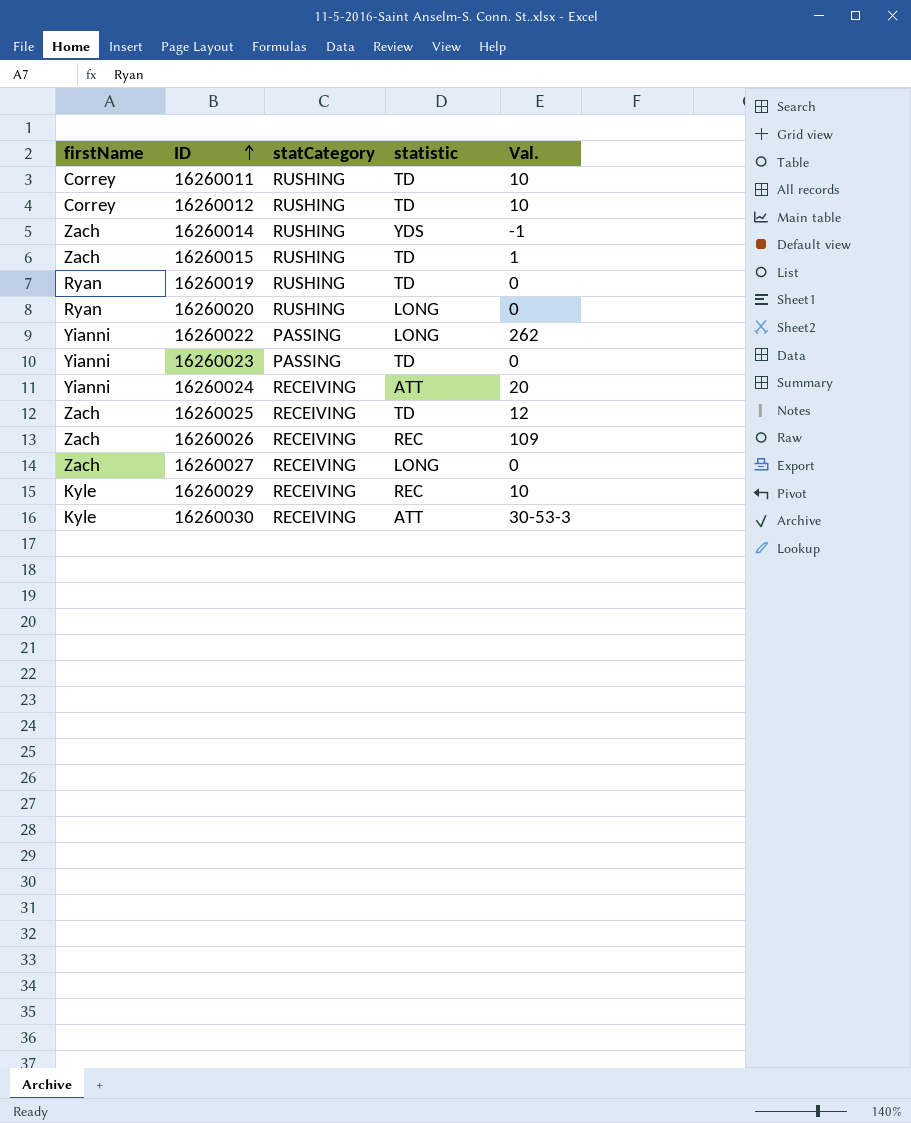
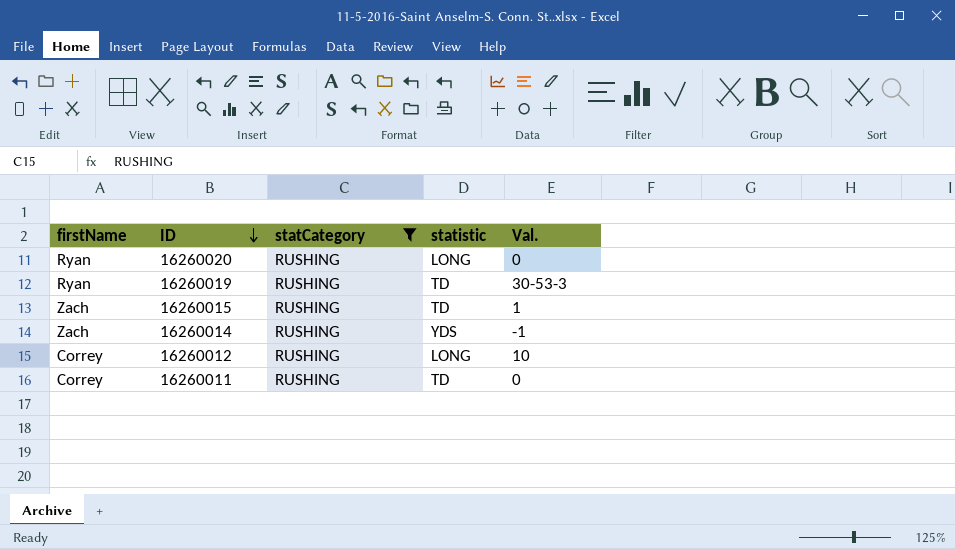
filter: none -> statCategory = RUSHING
row order: ID ascending -> ID descending
16260019 | Val.: 0 -> 30-53-3
16260012 | statistic: TD -> LONG
16260011 | Val.: 10 -> 0

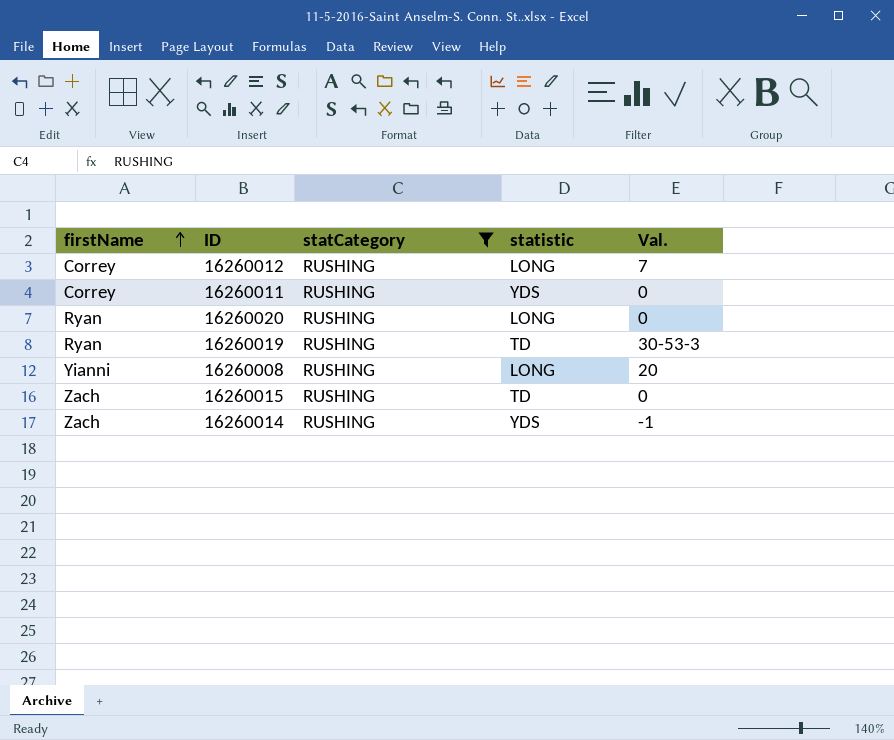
row order: ID descending -> firstName ascending
16260012 | Val.: 10 -> 7
16260011 | statistic: TD -> YDS
row 16260008: none -> Yianni | RUSHING | LONG | 20
16260015 | Val.: 1 -> 0

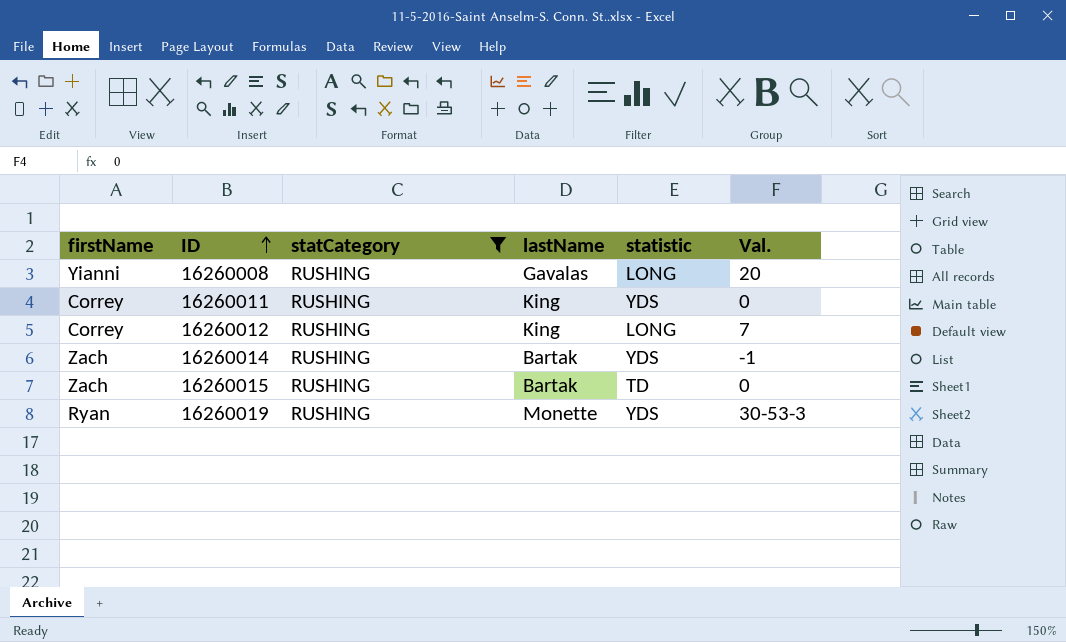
row order: firstName ascending -> ID ascending
column lastName | position: none -> 4
row 16260020: Ryan | RUSHING | LONG | 0 -> none
16260019 | statistic: TD -> YDS

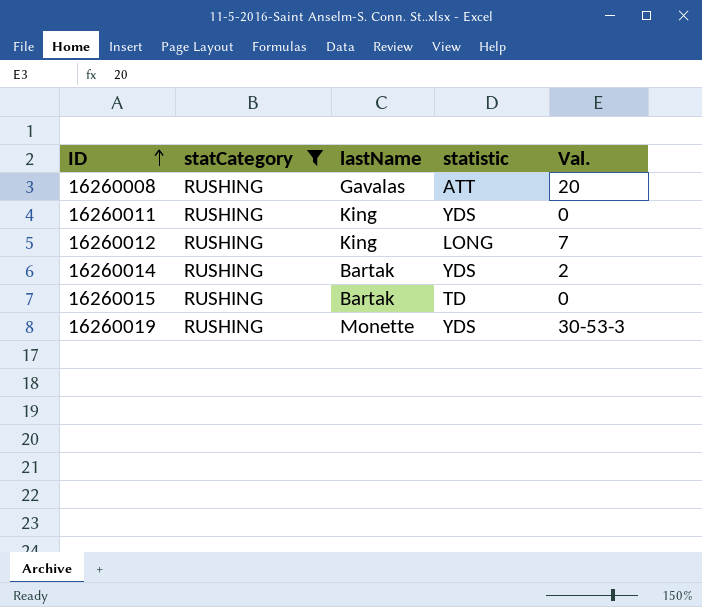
column firstName | position: 1 -> none
16260008 | statistic: LONG -> ATT
16260014 | Val.: -1 -> 2

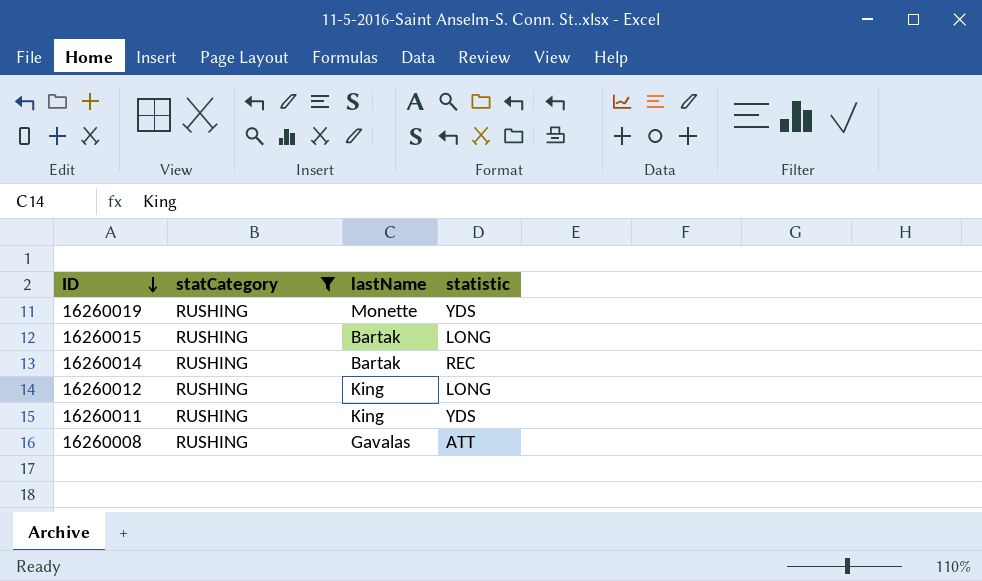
row order: ID ascending -> ID descending
column Val. | position: 5 -> none
16260015 | statistic: TD -> LONG
16260014 | statistic: YDS -> REC

